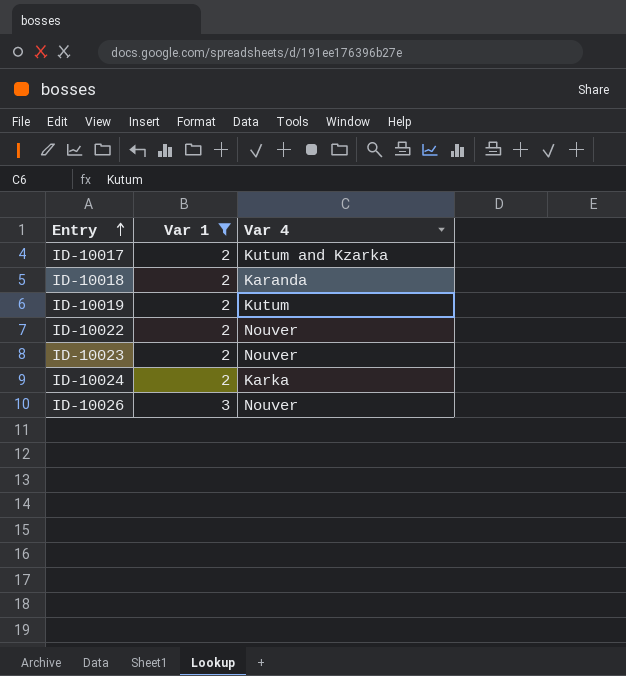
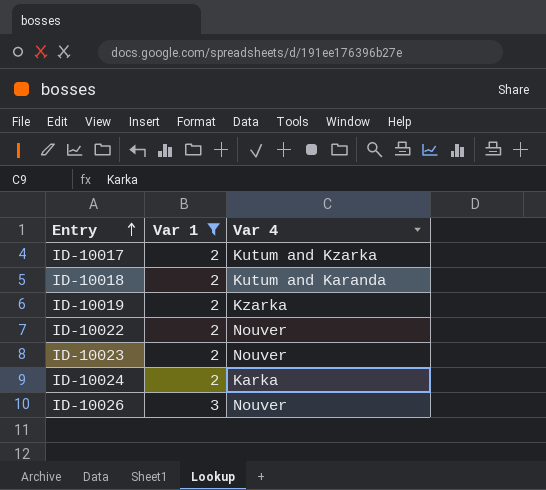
ID-10018 | Var 4: Karanda -> Kutum and Karanda
ID-10019 | Var 4: Kutum -> Kzarka

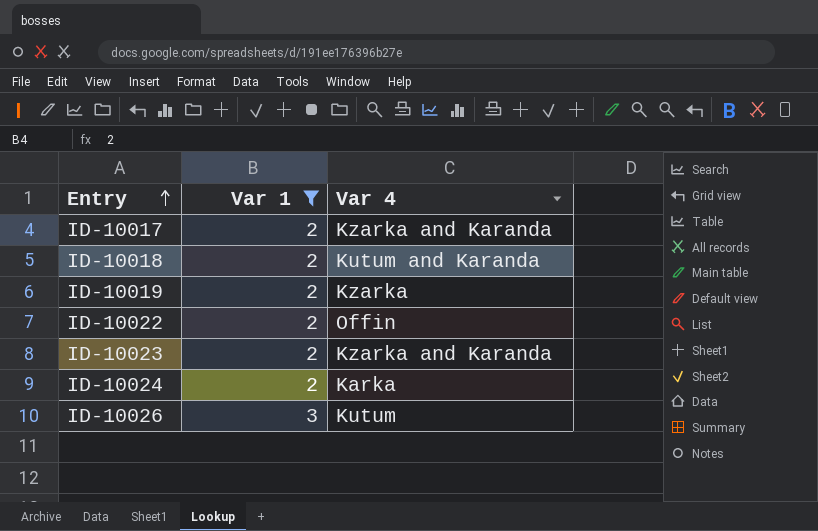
ID-10017 | Var 4: Kutum and Kzarka -> Kzarka and Karanda
ID-10022 | Var 4: Nouver -> Offin
ID-10023 | Var 4: Nouver -> Kzarka and Karanda
ID-10026 | Var 4: Nouver -> Kutum

